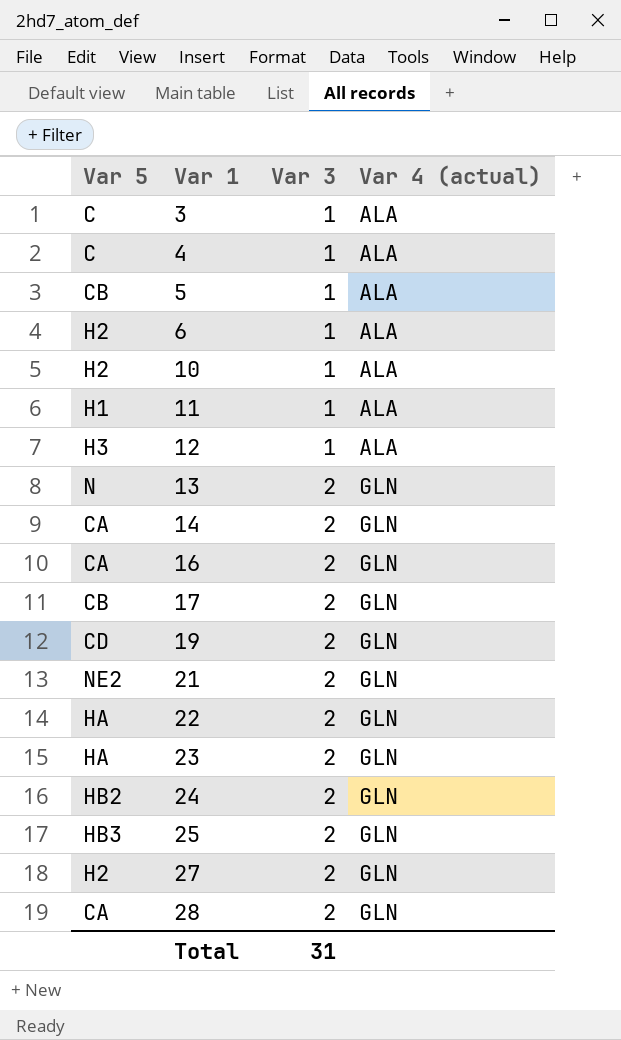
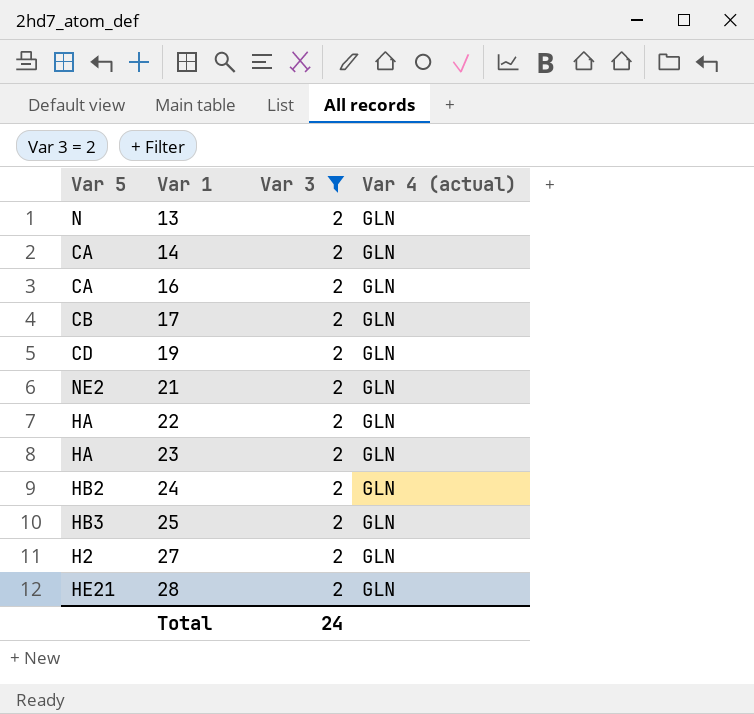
filter: none -> Var 3 = 2
28 | Var 5: CA -> HE21
Total | Var 3: 31 -> 24

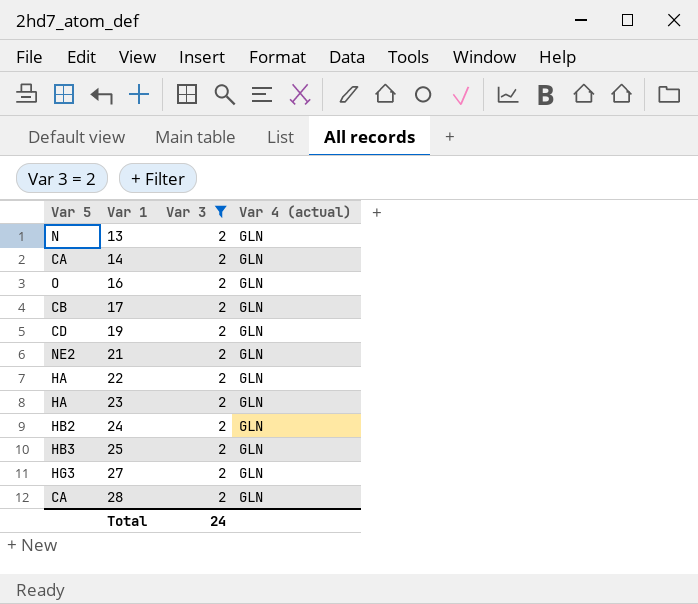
16 | Var 5: CA -> O
27 | Var 5: H2 -> HG3
28 | Var 5: HE21 -> CA

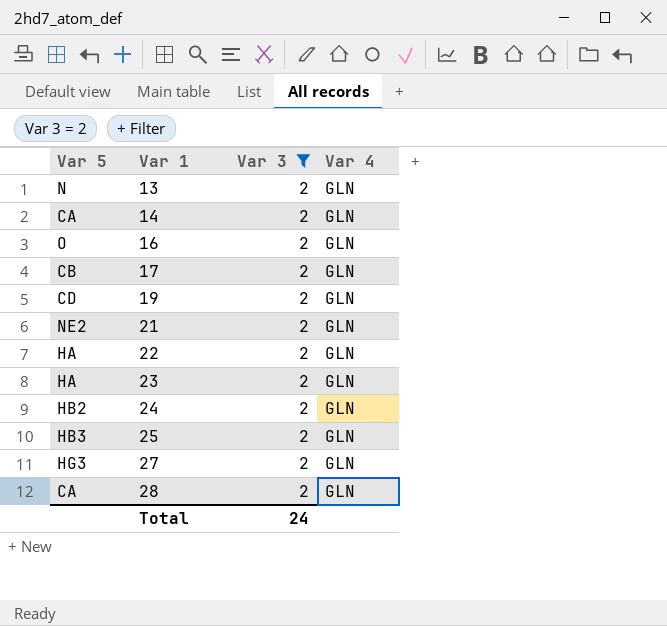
column name: Var 4 (actual) -> Var 4

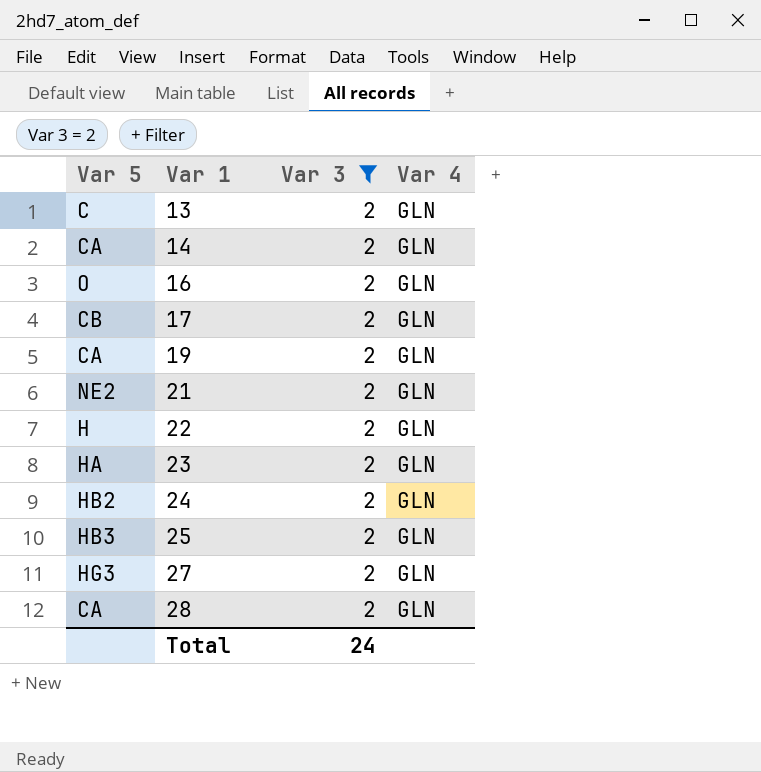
13 | Var 5: N -> C
19 | Var 5: CD -> CA
22 | Var 5: HA -> H

